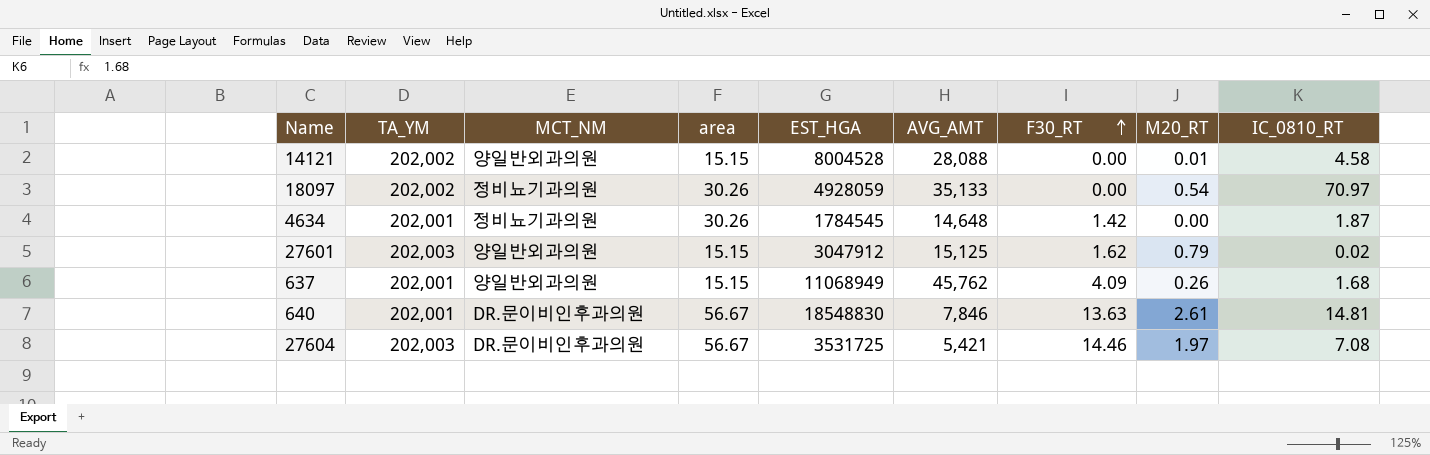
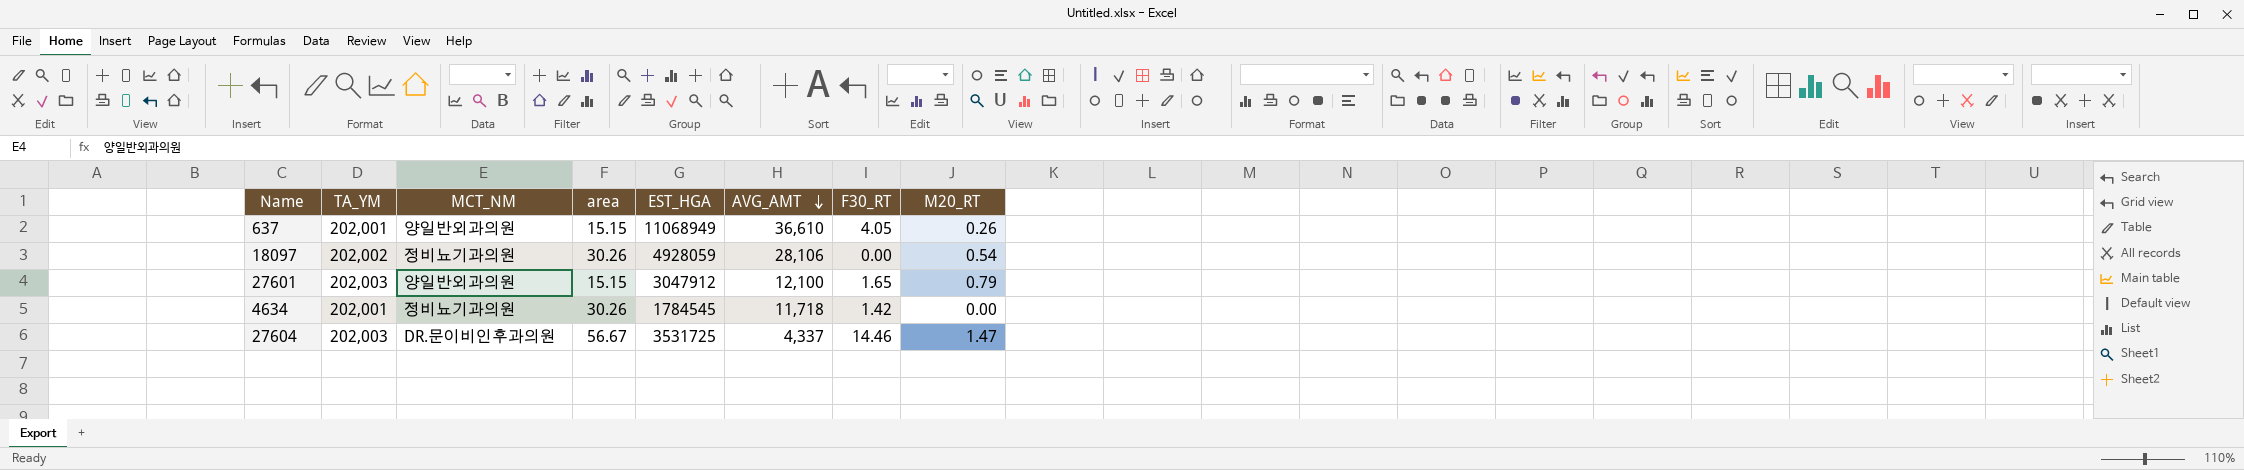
row order: F30_RT ascending -> AVG_AMT descending
column IC_0810_RT | position: 9 -> none
row 14121: 202,002 | 양일반외과의원 | 15.15 | 8004528 | 28,088 | 0.00 | 0.01 | 4.58 -> none
row 640: 202,001 | DR.문이비인후과의원 | 56.67 | 18548830 | 7,846 | 13.63 | 2.61 | 14.81 -> none
637 | AVG_AMT: 45,762 -> 36,610
637 | F30_RT: 4.09 -> 4.05
18097 | AVG_AMT: 35,133 -> 28,106
27601 | AVG_AMT: 15,125 -> 12,100
27601 | F30_RT: 1.62 -> 1.65
4634 | AVG_AMT: 14,648 -> 11,718
27604 | AVG_AMT: 5,421 -> 4,337
27604 | M20_RT: 1.97 -> 1.47

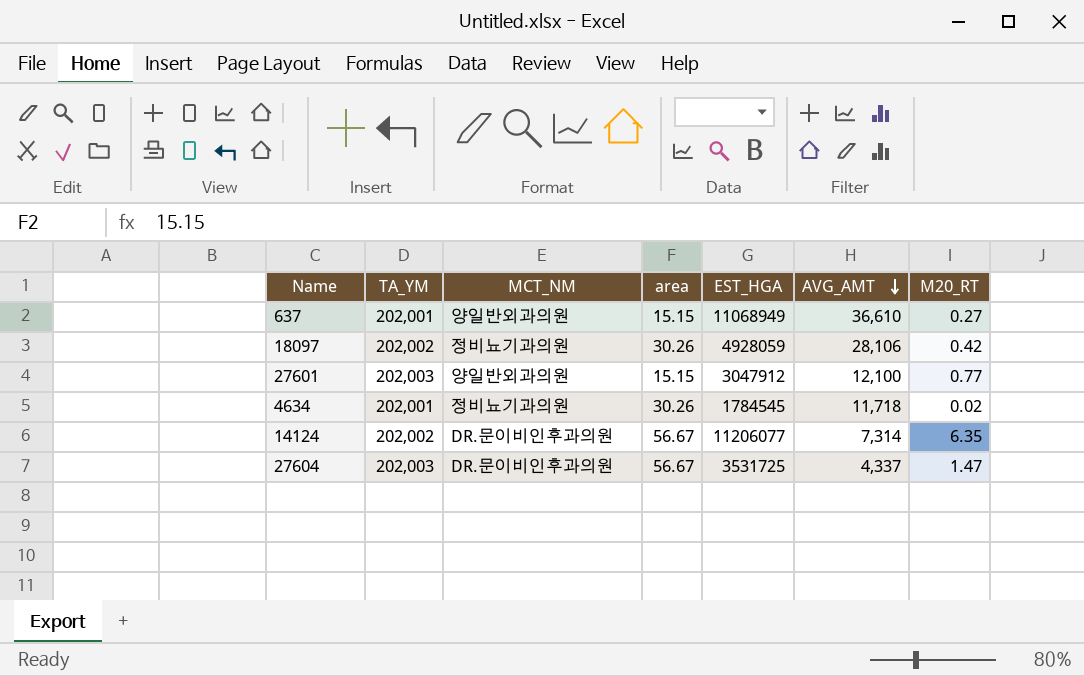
column F30_RT | position: 7 -> none
637 | M20_RT: 0.26 -> 0.27
18097 | M20_RT: 0.54 -> 0.42
27601 | M20_RT: 0.79 -> 0.77
4634 | M20_RT: 0.00 -> 0.02
row 14124: none -> 202,002 | DR.문이비인후과의원 | 56.67 | 11206077 | 7,314 | 6.35

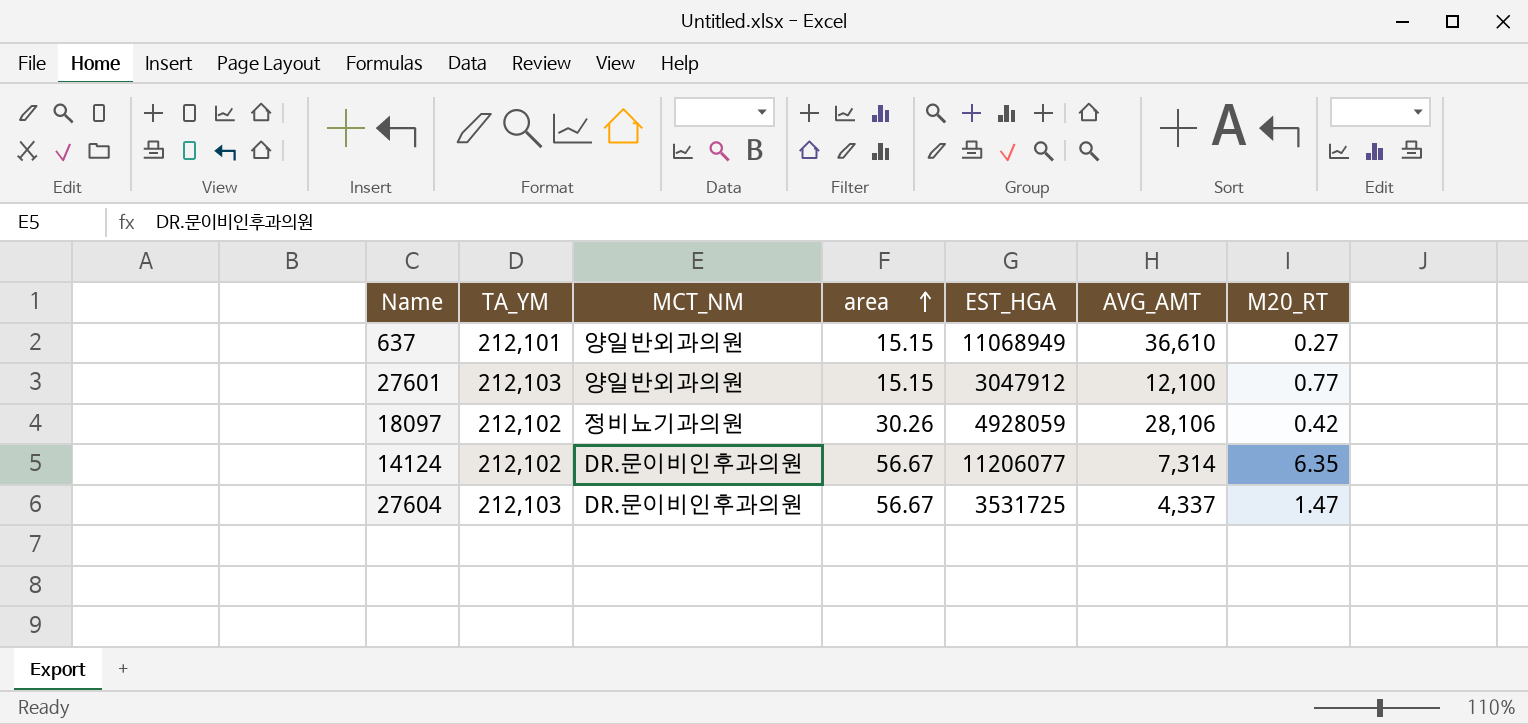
row order: AVG_AMT descending -> area ascending
row 4634: 202,001 | 정비뇨기과의원 | 30.26 | 1784545 | 11,718 | 0.02 -> none
637 | TA_YM: 202,001 -> 212,101
27601 | TA_YM: 202,003 -> 212,103
18097 | TA_YM: 202,002 -> 212,102
14124 | TA_YM: 202,002 -> 212,102
27604 | TA_YM: 202,003 -> 212,103

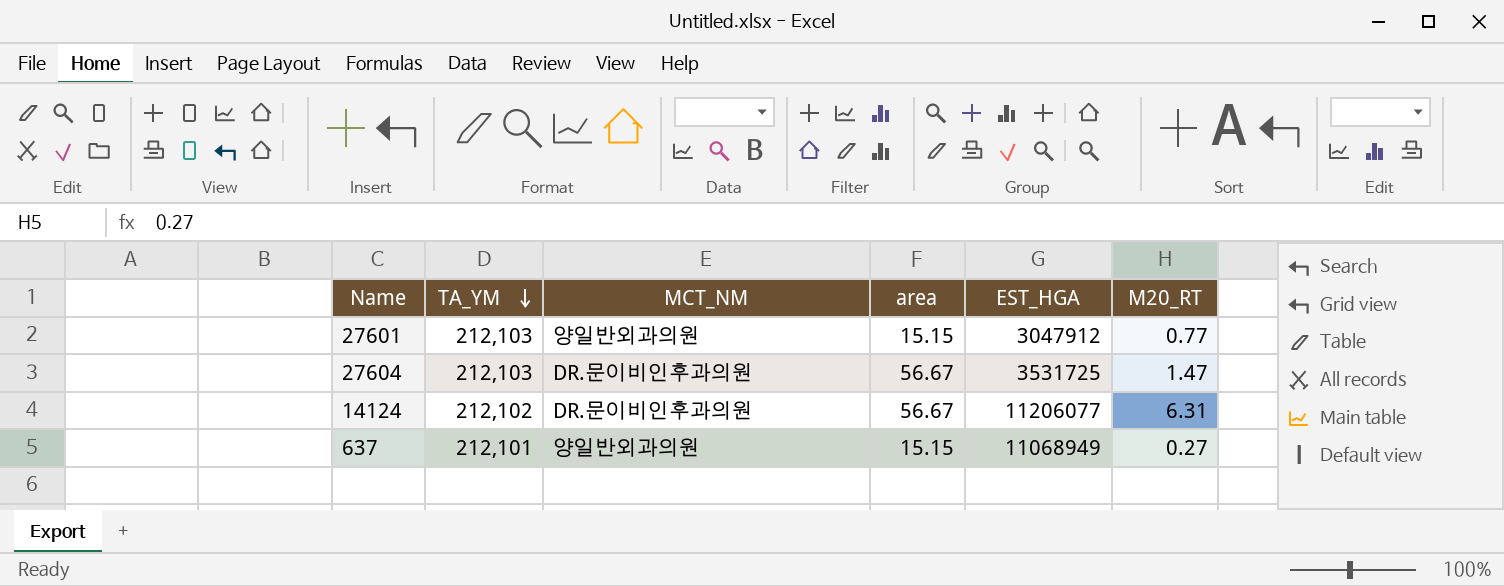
row order: area ascending -> TA_YM descending
column AVG_AMT | position: 6 -> none
row 18097: 212,102 | 정비뇨기과의원 | 30.26 | 4928059 | 28,106 | 0.42 -> none
14124 | M20_RT: 6.35 -> 6.31

